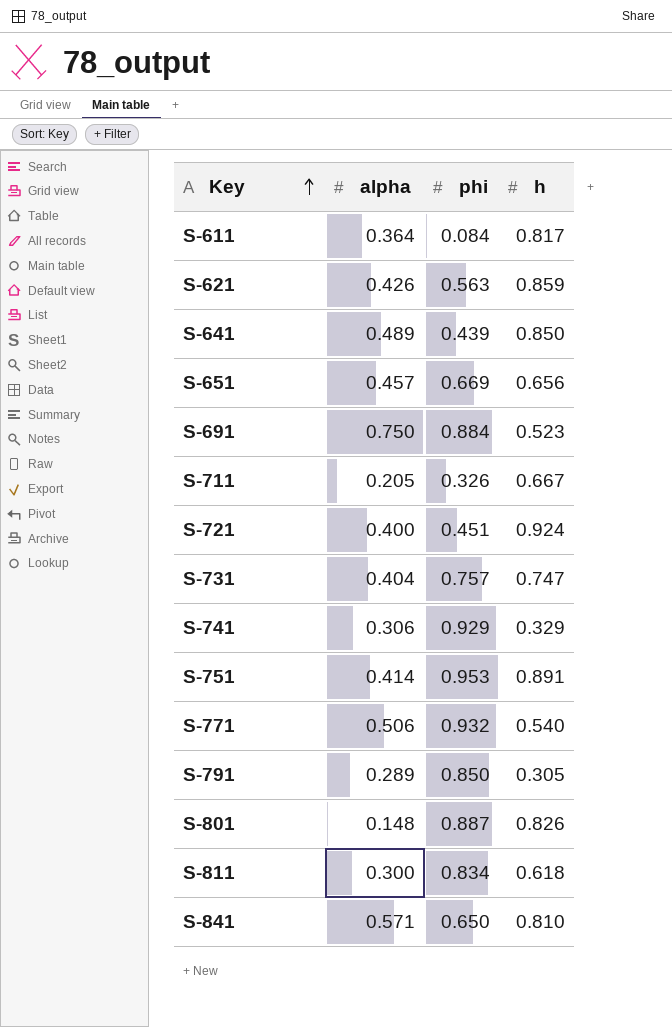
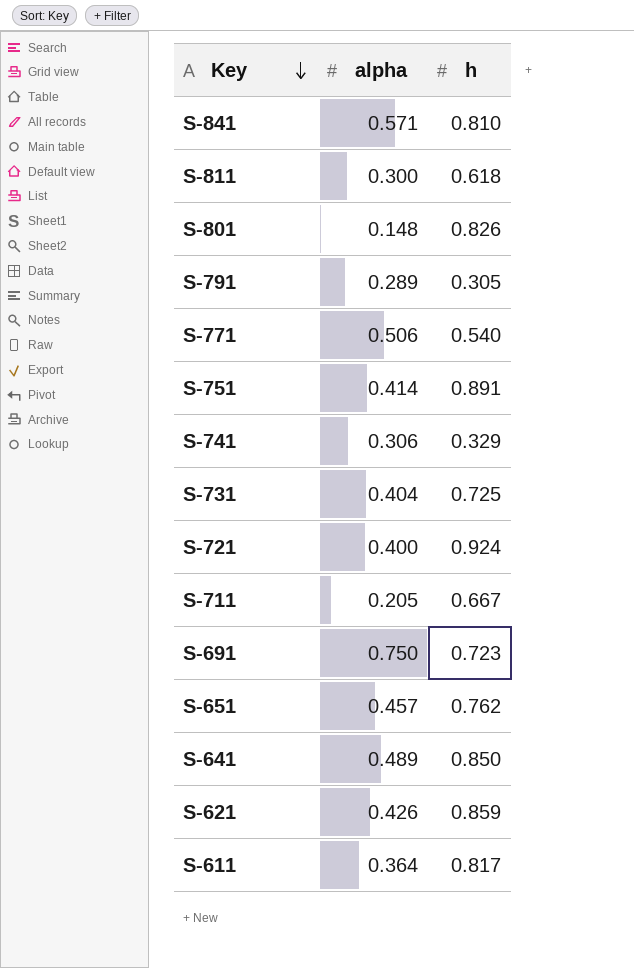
row order: Key ascending -> Key descending
column phi | position: 3 -> none
S-731 | h: 0.747 -> 0.725
S-691 | h: 0.523 -> 0.723
S-651 | h: 0.656 -> 0.762

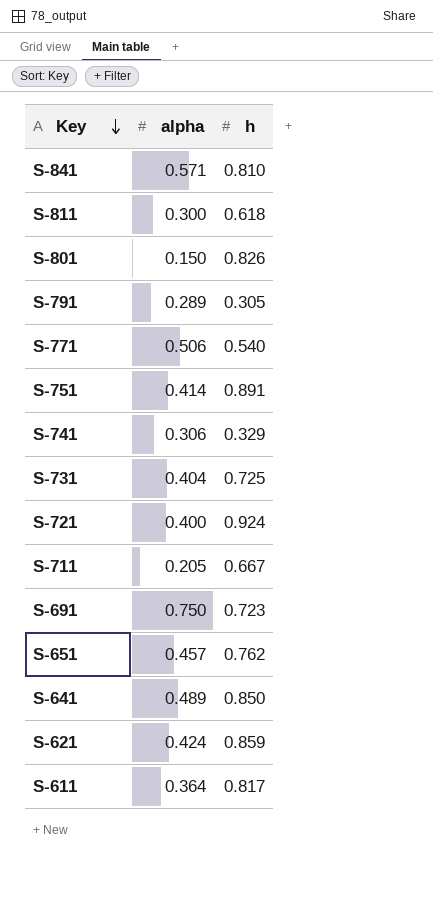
S-801 | alpha: 0.148 -> 0.150
S-621 | alpha: 0.426 -> 0.424

